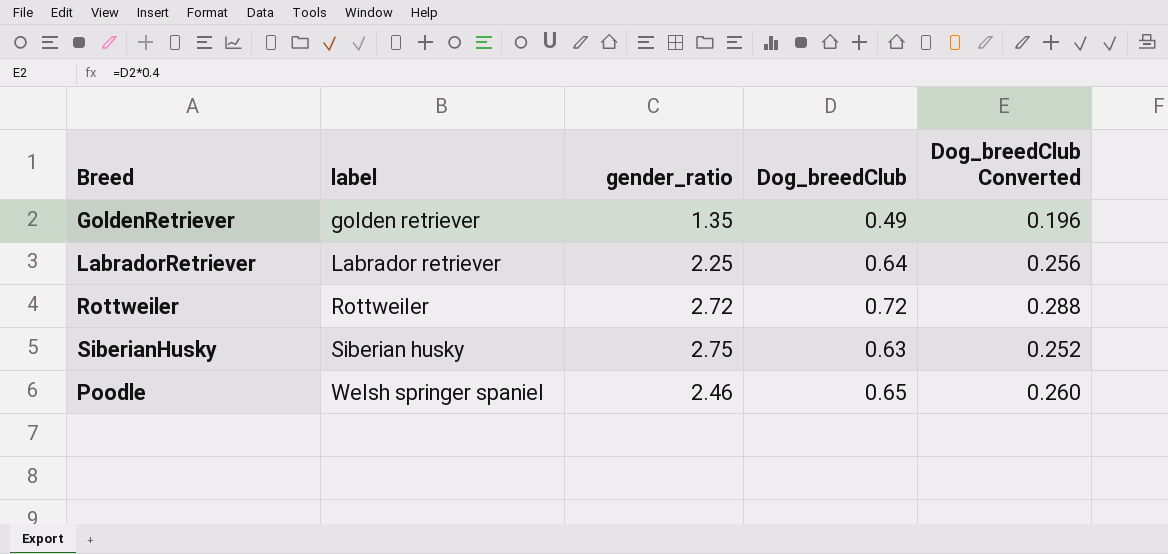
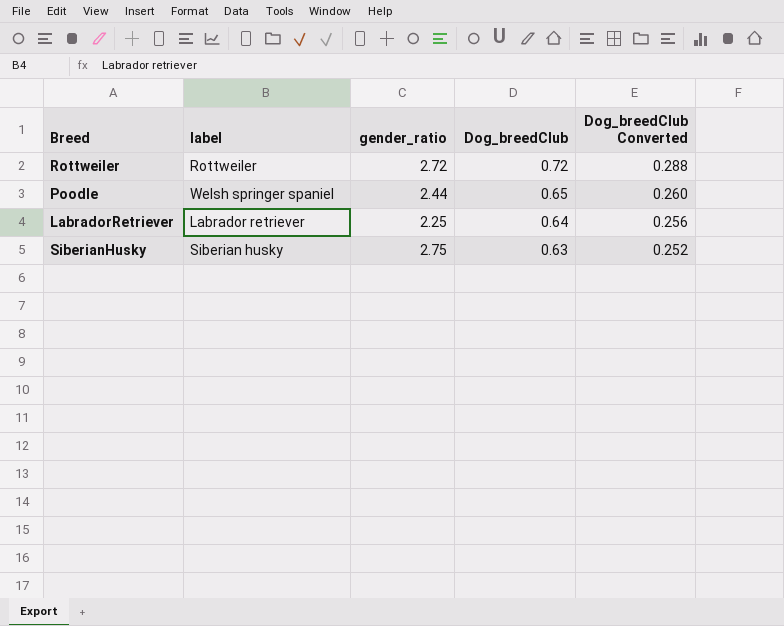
row order: label ascending -> Dog_breedClub descending
row GoldenRetriever: golden retriever | 1.35 | 0.49 | 0.196 -> none
Poodle | gender_ratio: 2.46 -> 2.44

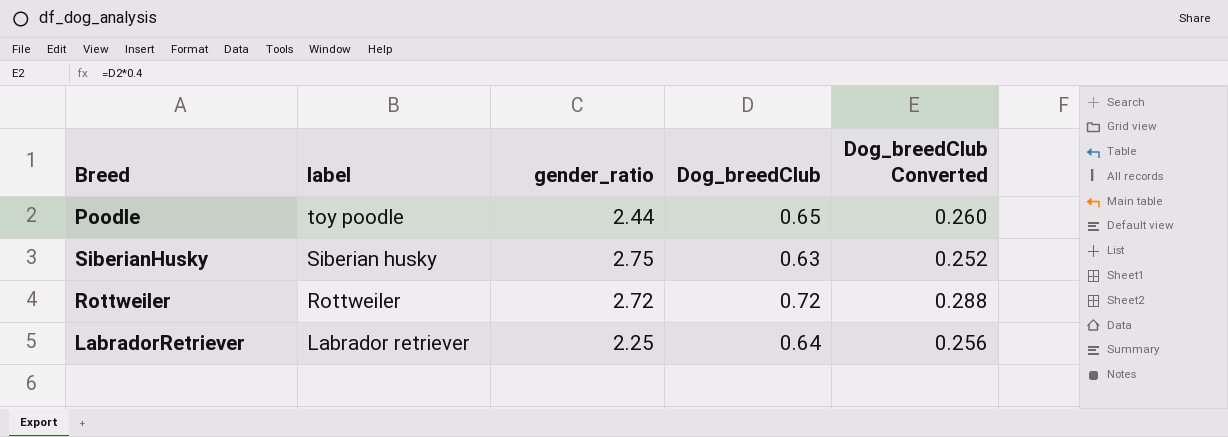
row order: Dog_breedClub descending -> label descending
Poodle | label: Welsh springer spaniel -> toy poodle

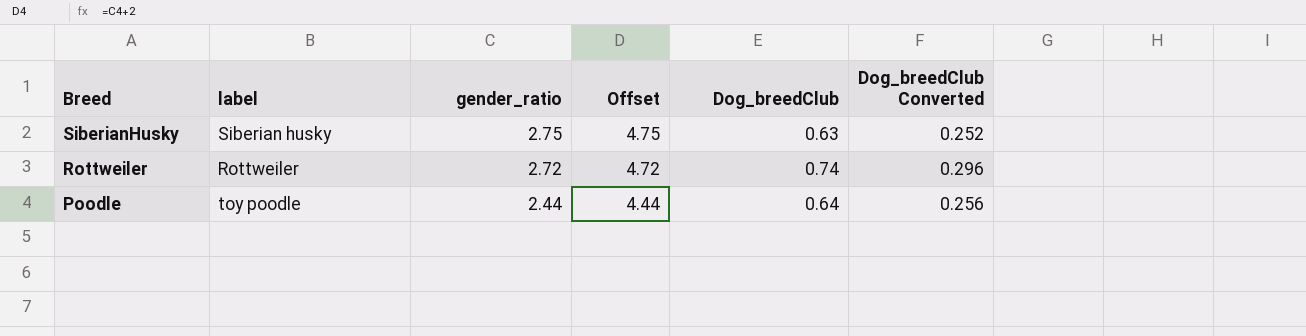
row order: label descending -> Breed descending
column Offset | formula: none -> [gender_ratio] + 2
row LabradorRetriever: Labrador retriever | 2.25 | 0.64 | 0.256 -> none
Rottweiler | Dog_breedClub: 0.72 -> 0.74
Rottweiler | Dog_breedClub Converted: 0.288 -> 0.296
Poodle | Dog_breedClub: 0.65 -> 0.64
Poodle | Dog_breedClub Converted: 0.260 -> 0.256

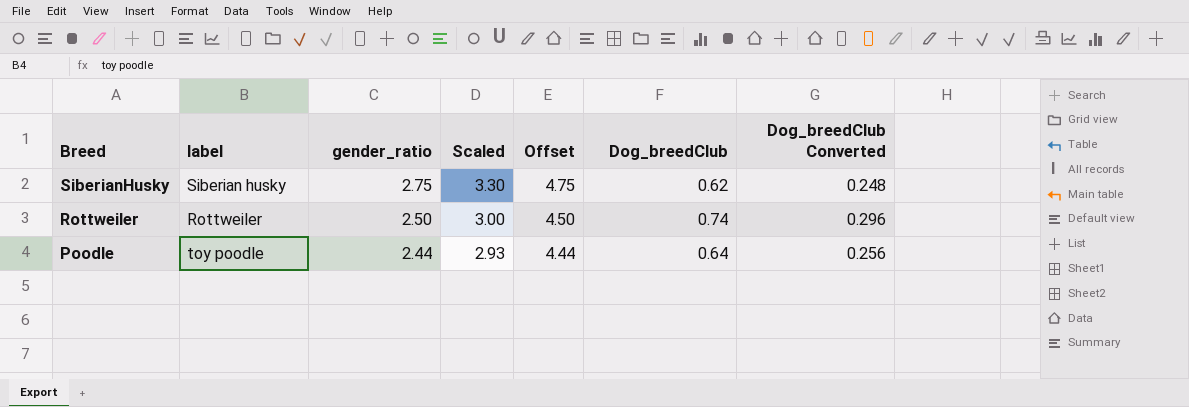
column Scaled | formula: none -> [gender_ratio] * 1.2
SiberianHusky | Dog_breedClub: 0.63 -> 0.62
SiberianHusky | Dog_breedClub Converted: 0.252 -> 0.248
Rottweiler | gender_ratio: 2.72 -> 2.50
Rottweiler | Offset: 4.72 -> 4.50

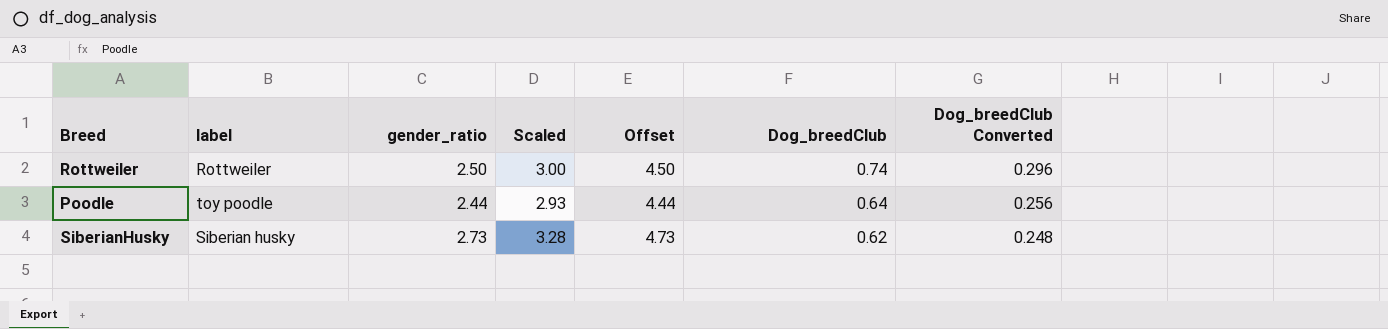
row order: Breed descending -> Dog_breedClub descending
SiberianHusky | gender_ratio: 2.75 -> 2.73
SiberianHusky | Scaled: 3.30 -> 3.28
SiberianHusky | Offset: 4.75 -> 4.73

